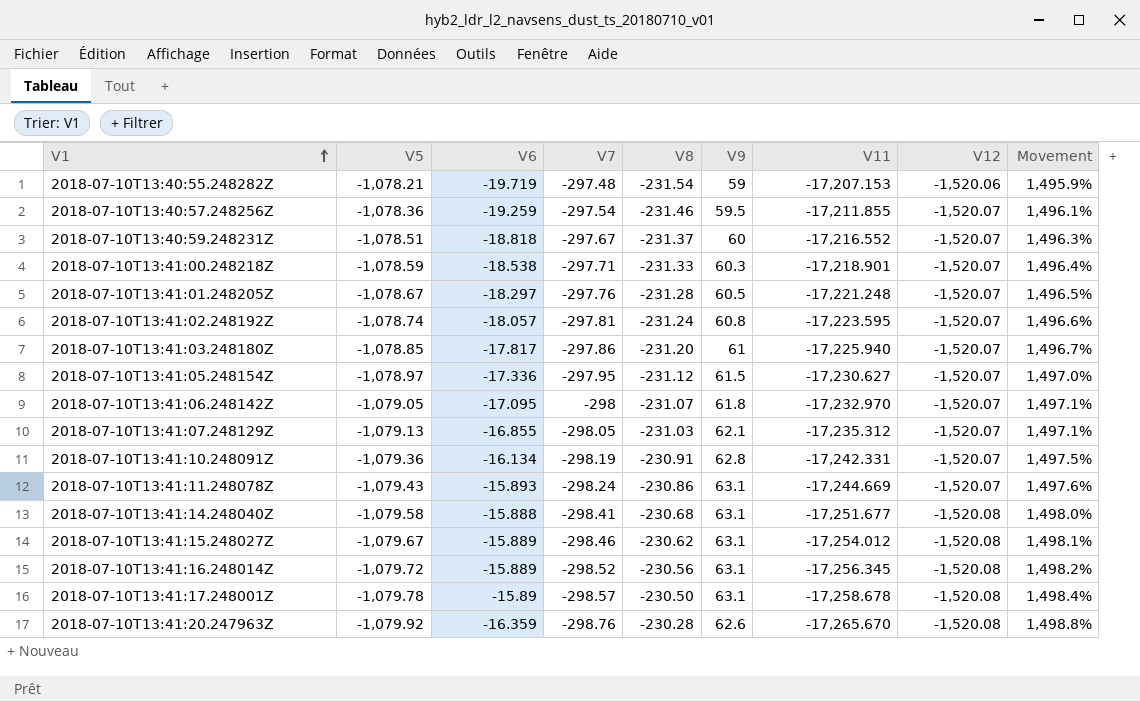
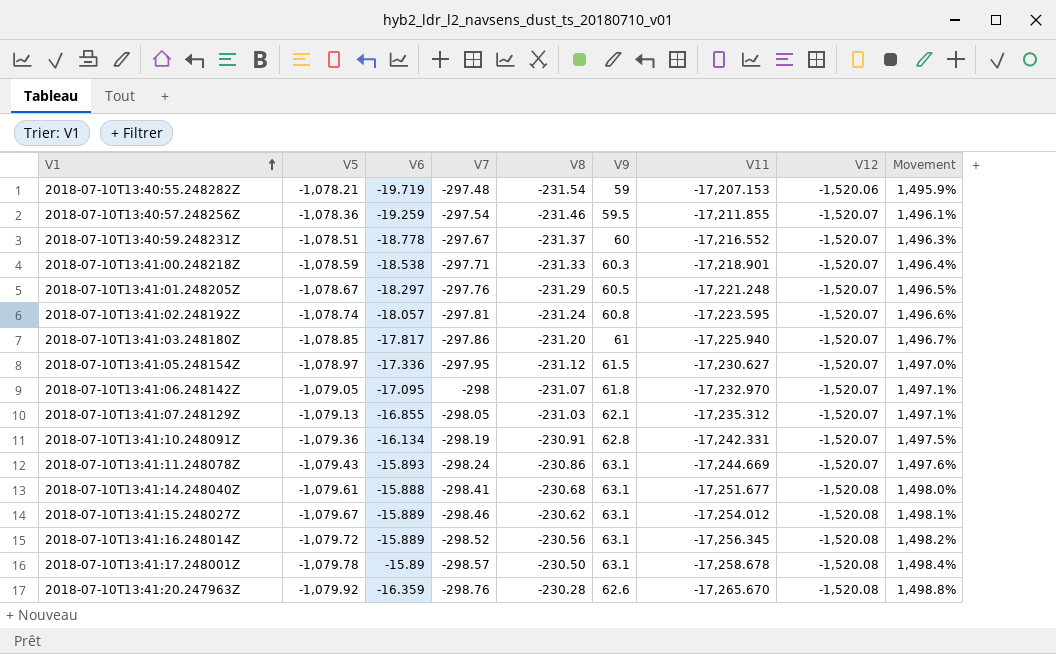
2018-07-10T13:40:59.248231Z | V6: -18.818 -> -18.778
2018-07-10T13:41:01.248205Z | V8: -231.28 -> -231.29
2018-07-10T13:41:14.248040Z | V5: -1,079.58 -> -1,079.61

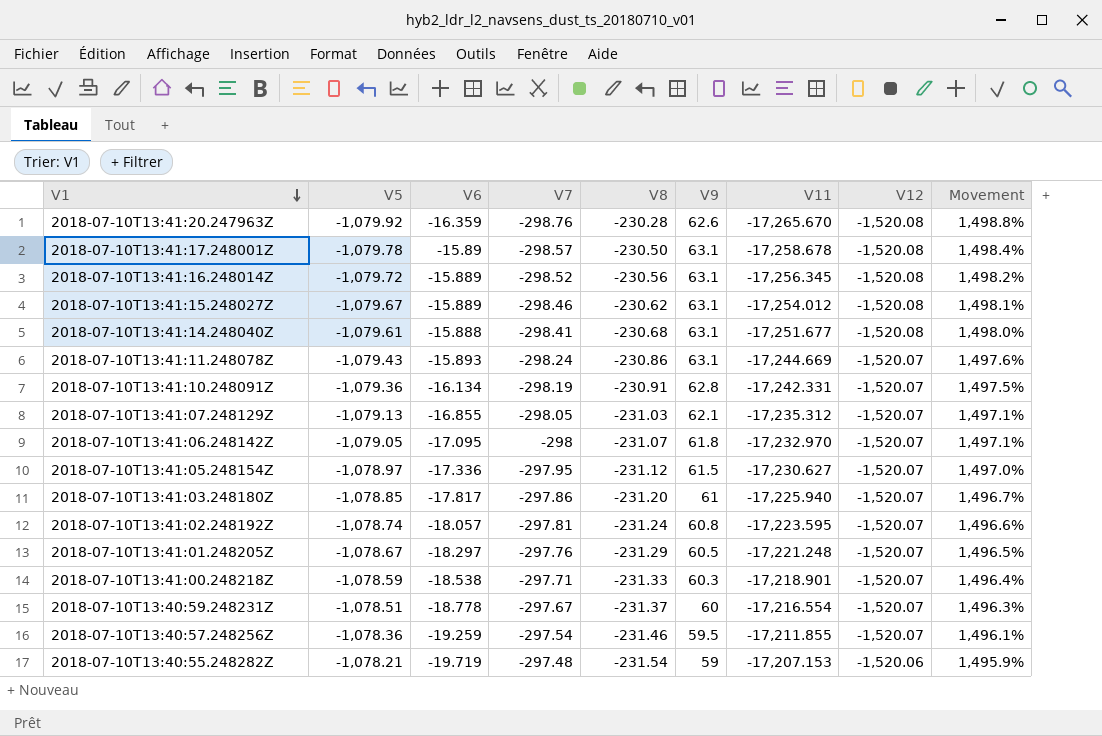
row order: V1 ascending -> V1 descending
2018-07-10T13:40:59.248231Z | V11: -17,216.552 -> -17,216.554

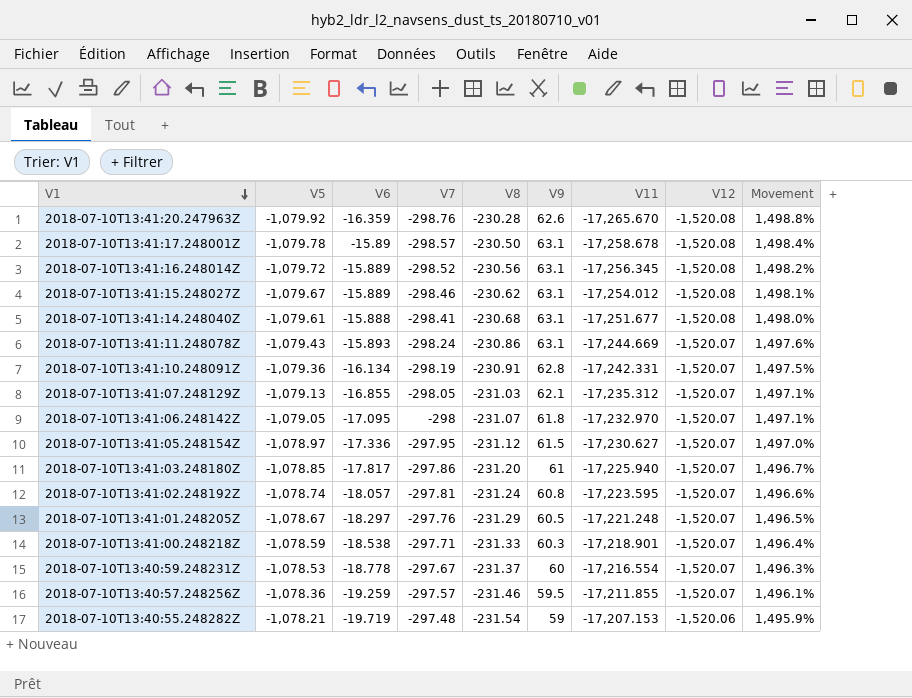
2018-07-10T13:40:59.248231Z | V5: -1,078.51 -> -1,078.53
2018-07-10T13:40:57.248256Z | V7: -297.54 -> -297.57

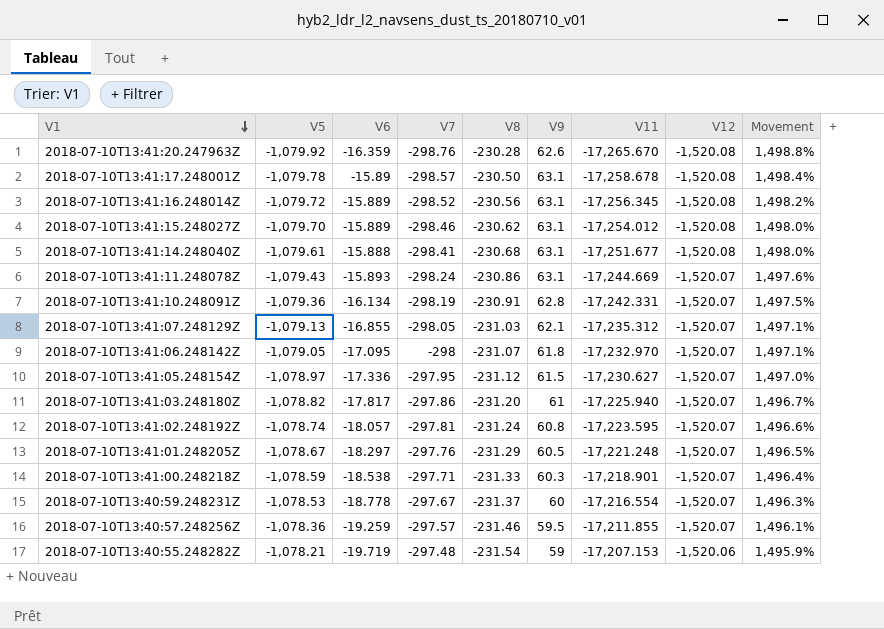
2018-07-10T13:41:15.248027Z | V5: -1,079.67 -> -1,079.70
2018-07-10T13:41:15.248027Z | Movement: 1,498.1% -> 1,498.0%
2018-07-10T13:41:03.248180Z | V5: -1,078.85 -> -1,078.82

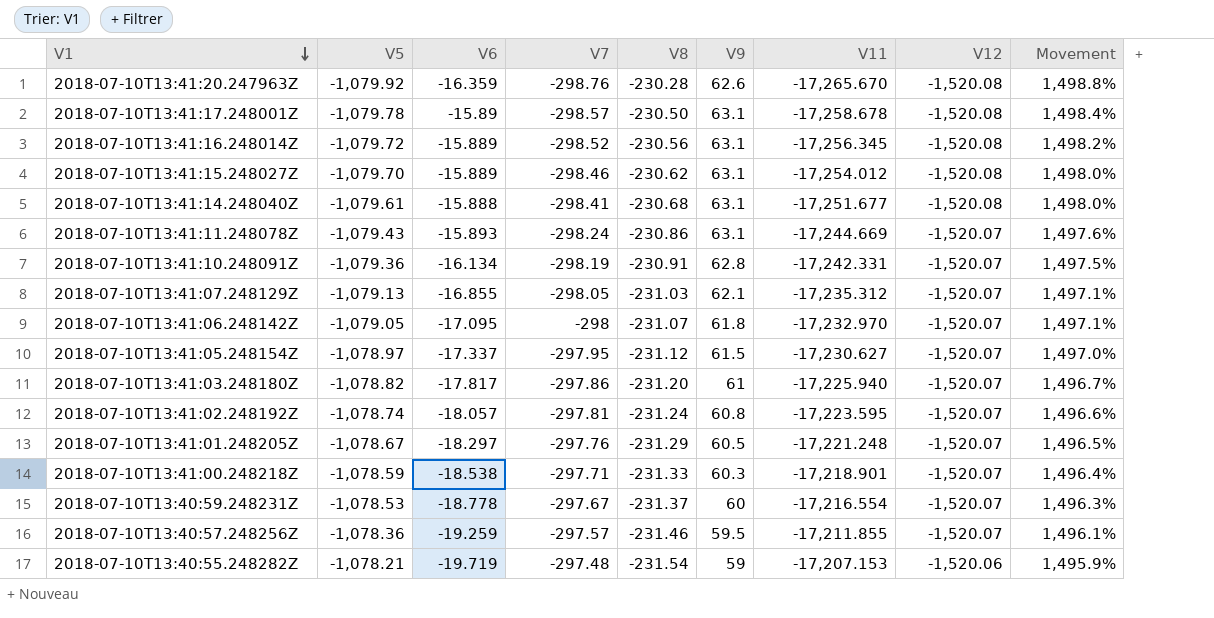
2018-07-10T13:41:05.248154Z | V6: -17.336 -> -17.337

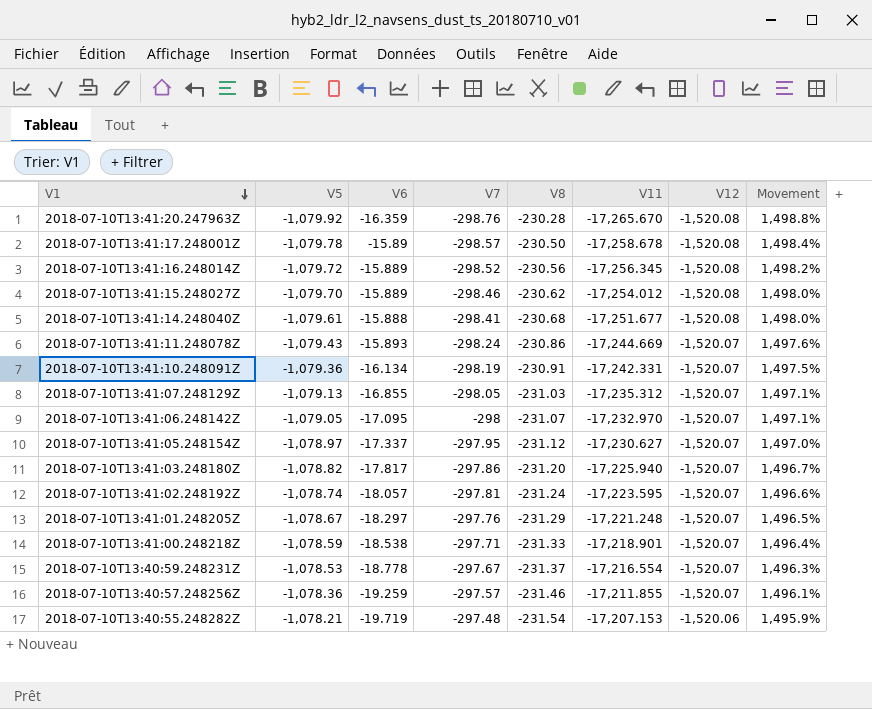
column V9 | position: 6 -> none

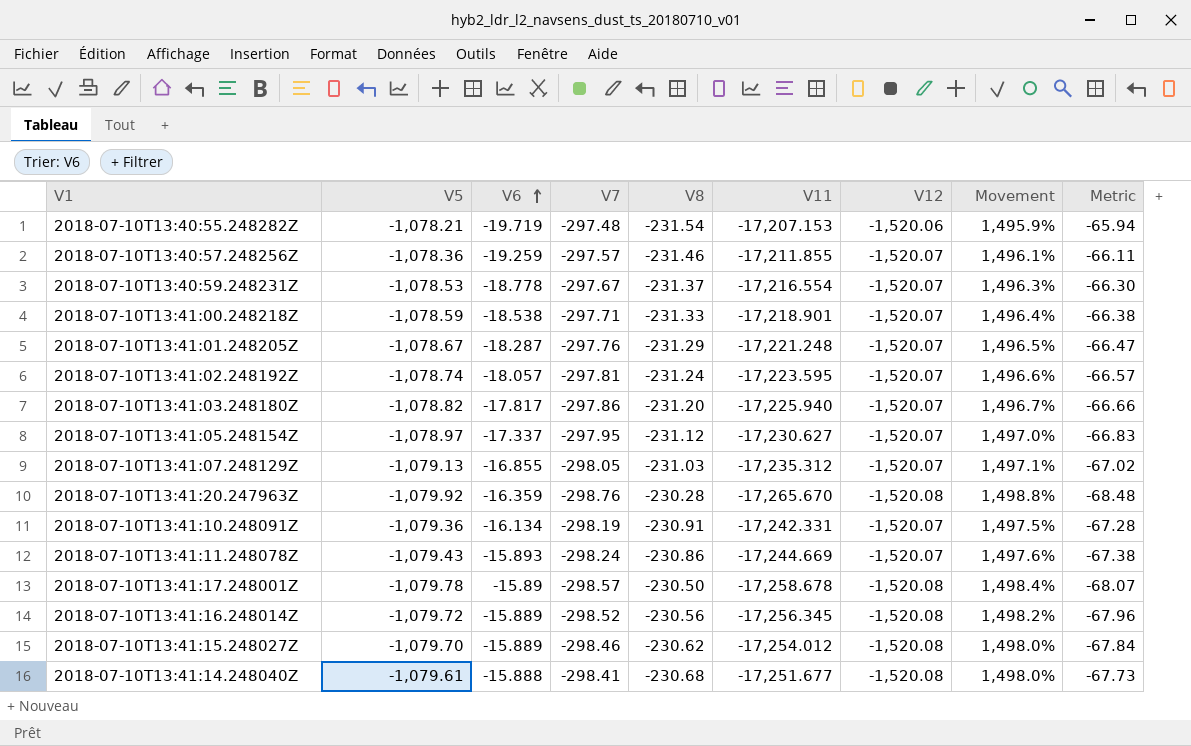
row order: V1 descending -> V6 ascending
column Metric | formula: none -> [V7] - [V8]
row 2018-07-10T13:41:06.248142Z: -1,079.05 | -17.095 | -298 | -231.07 | -17,232.970 | -1,520.07 | 1,497.1% -> none
2018-07-10T13:41:01.248205Z | V6: -18.297 -> -18.287

